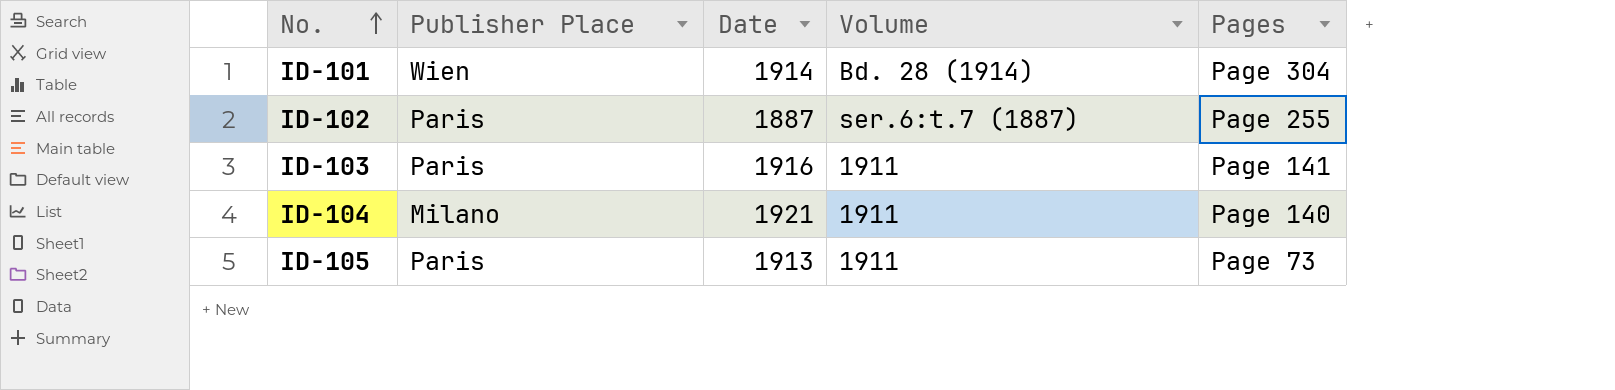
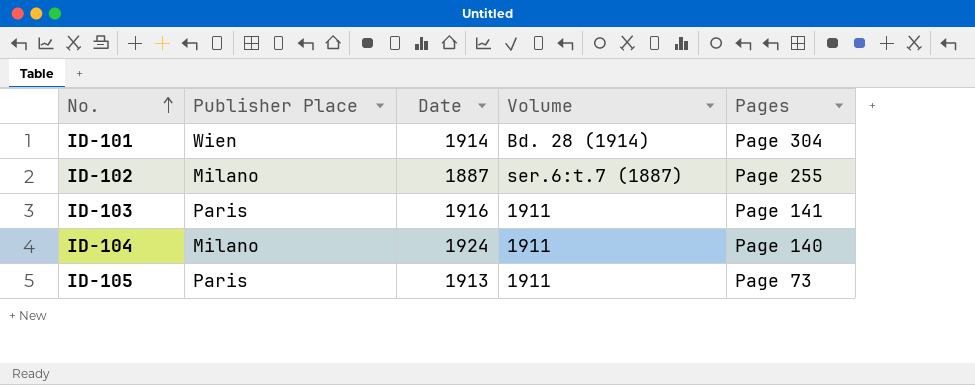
ID-102 | Publisher Place: Paris -> Milano
ID-104 | Date: 1921 -> 1924

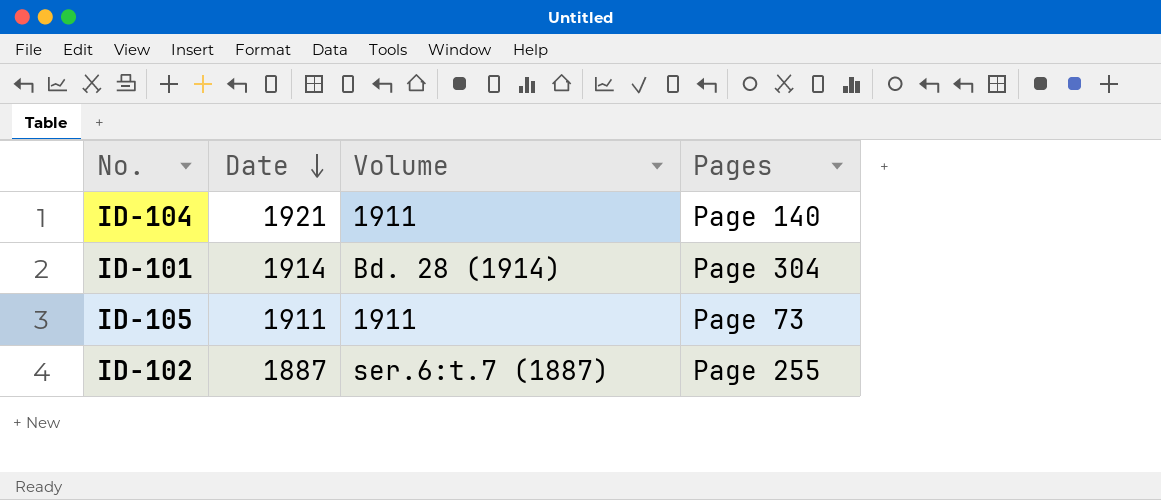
row order: No. ascending -> Date descending
column Publisher Place | position: 2 -> none
row ID-103: Paris | 1916 | 1911 | Page 141 -> none
ID-104 | Date: 1924 -> 1921
ID-105 | Date: 1913 -> 1911

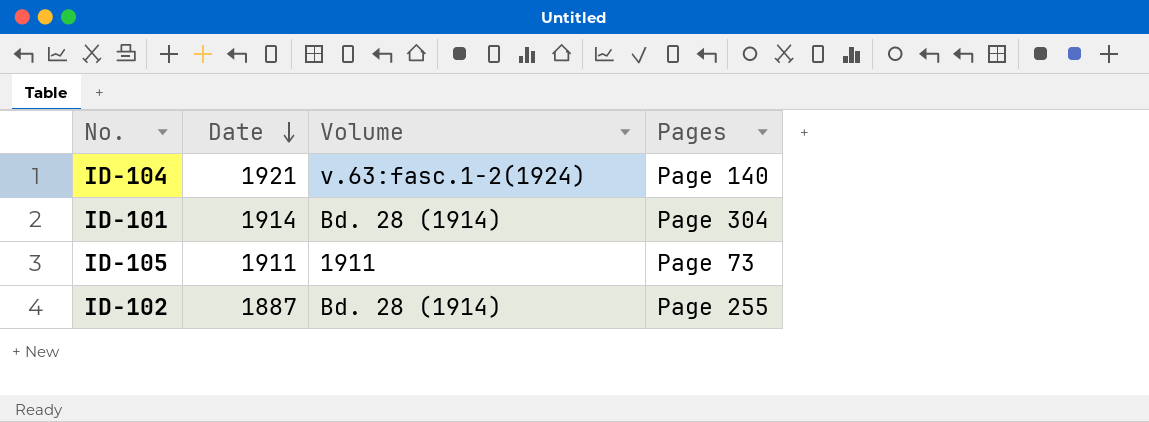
ID-104 | Volume: 1911 -> v.63:fasc.1-2(1924)
ID-102 | Volume: ser.6:t.7 (1887) -> Bd. 28 (1914)

